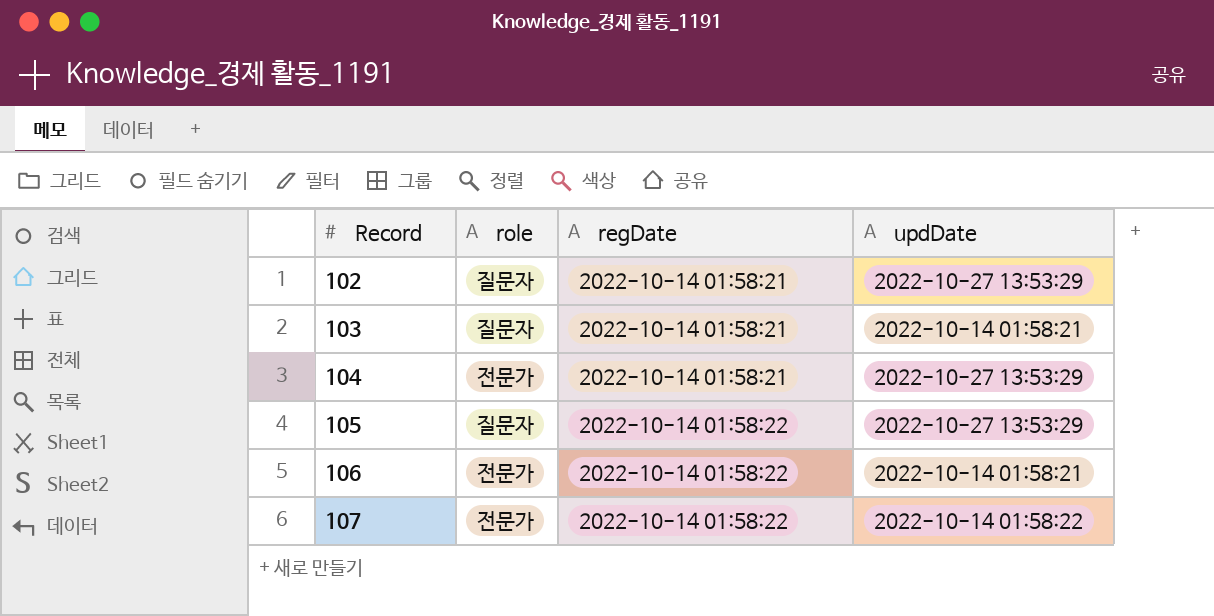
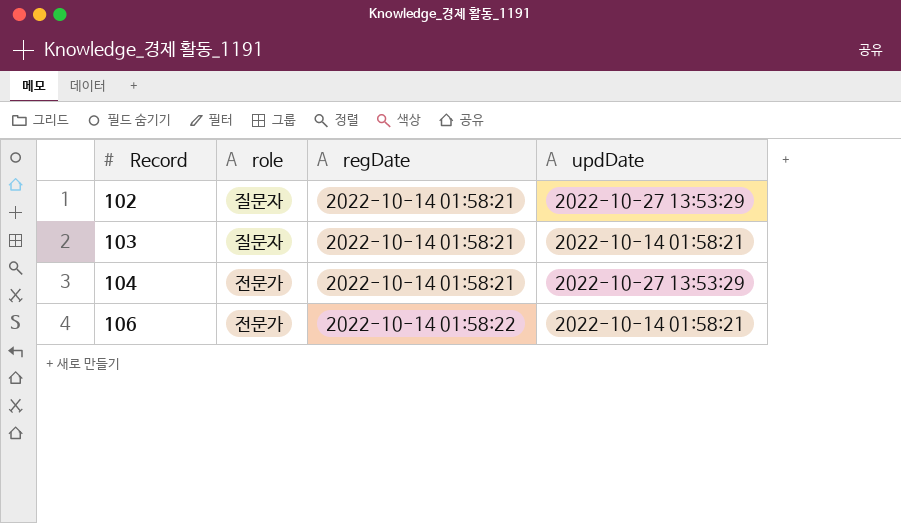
row 105: 질문자 | 2022-10-14 01:58:22 | 2022-10-27 13:53:29 -> none
row 107: 전문가 | 2022-10-14 01:58:22 | 2022-10-14 01:58:22 -> none

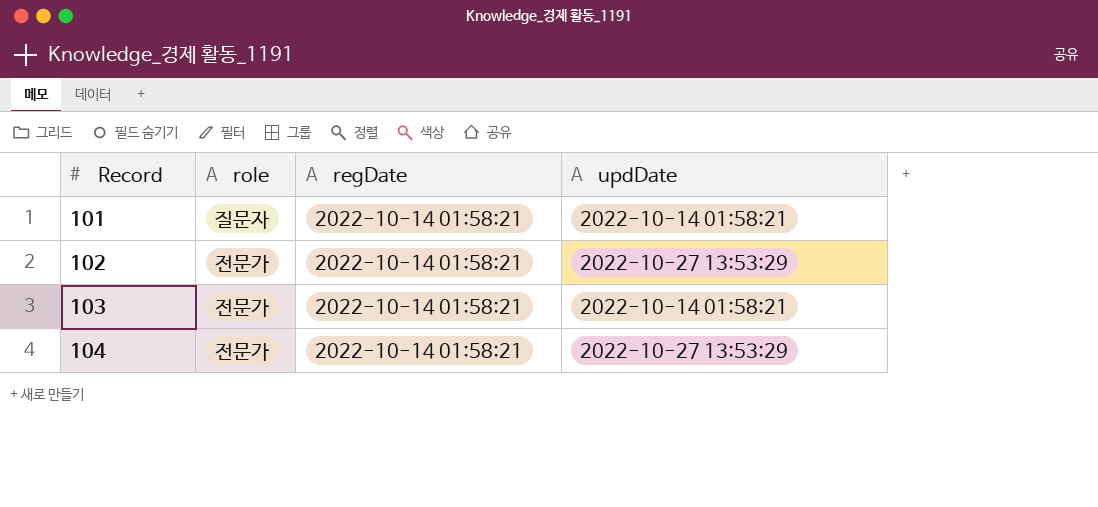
row 106: 전문가 | 2022-10-14 01:58:22 | 2022-10-14 01:58:21 -> none
row 101: none -> 질문자 | 2022-10-14 01:58:21 | 2022-10-14 01:58:21
102 | role: 질문자 -> 전문가
103 | role: 질문자 -> 전문가

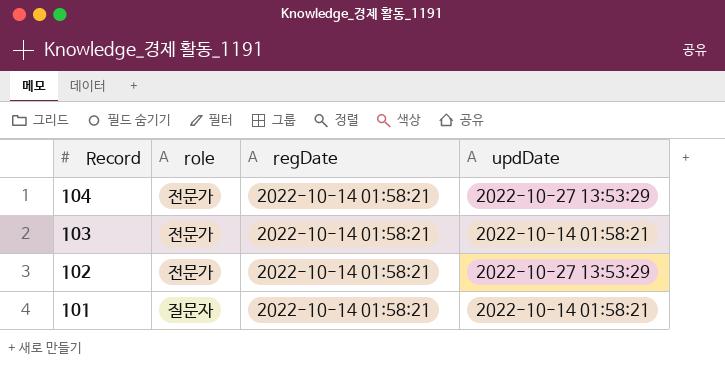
row order: Record ascending -> Record descending

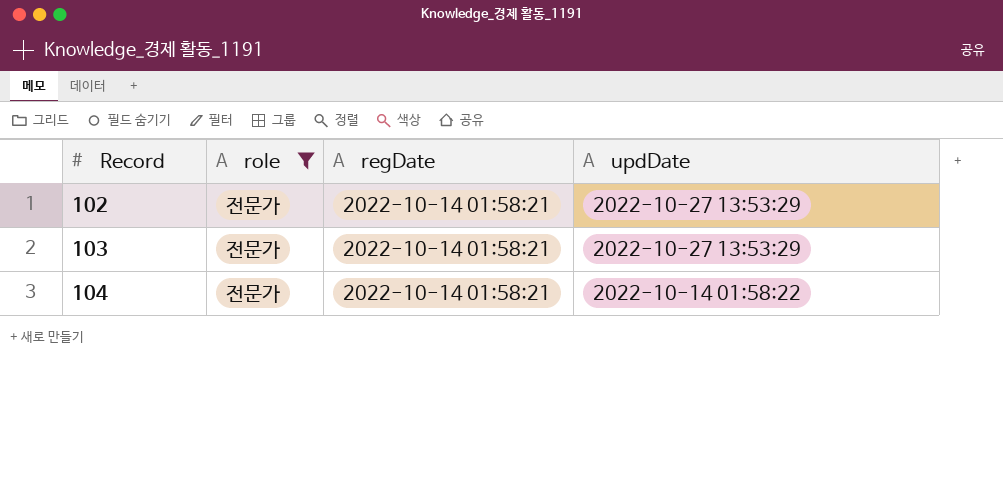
filter: none -> role = 전문가
row order: Record descending -> Record ascending
103 | updDate: 2022-10-14 01:58:21 -> 2022-10-27 13:53:29
104 | updDate: 2022-10-27 13:53:29 -> 2022-10-14 01:58:22

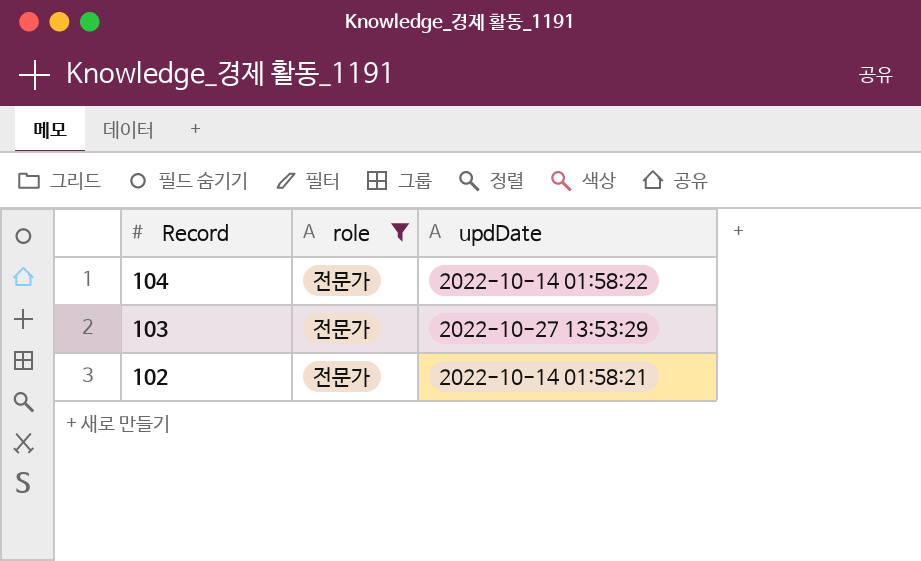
row order: Record ascending -> Record descending
column regDate | position: 3 -> none
102 | updDate: 2022-10-27 13:53:29 -> 2022-10-14 01:58:21

